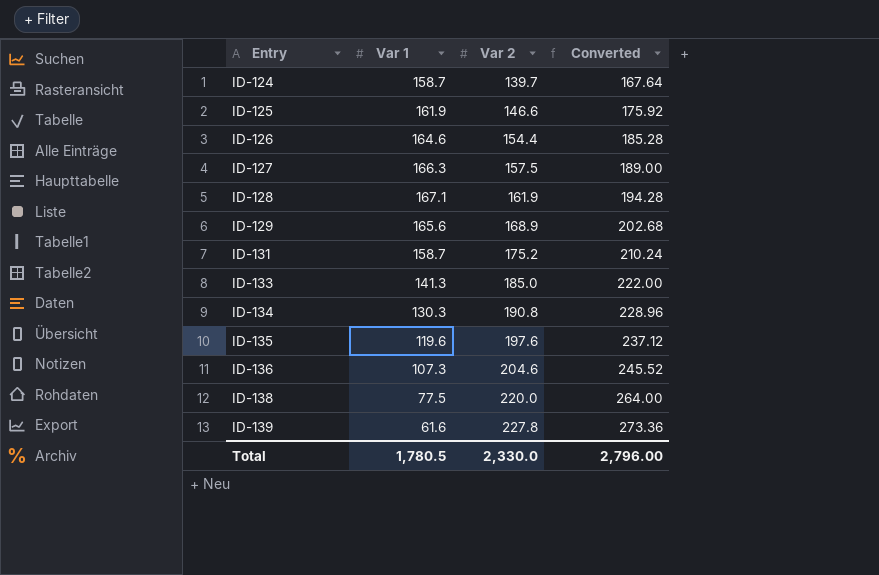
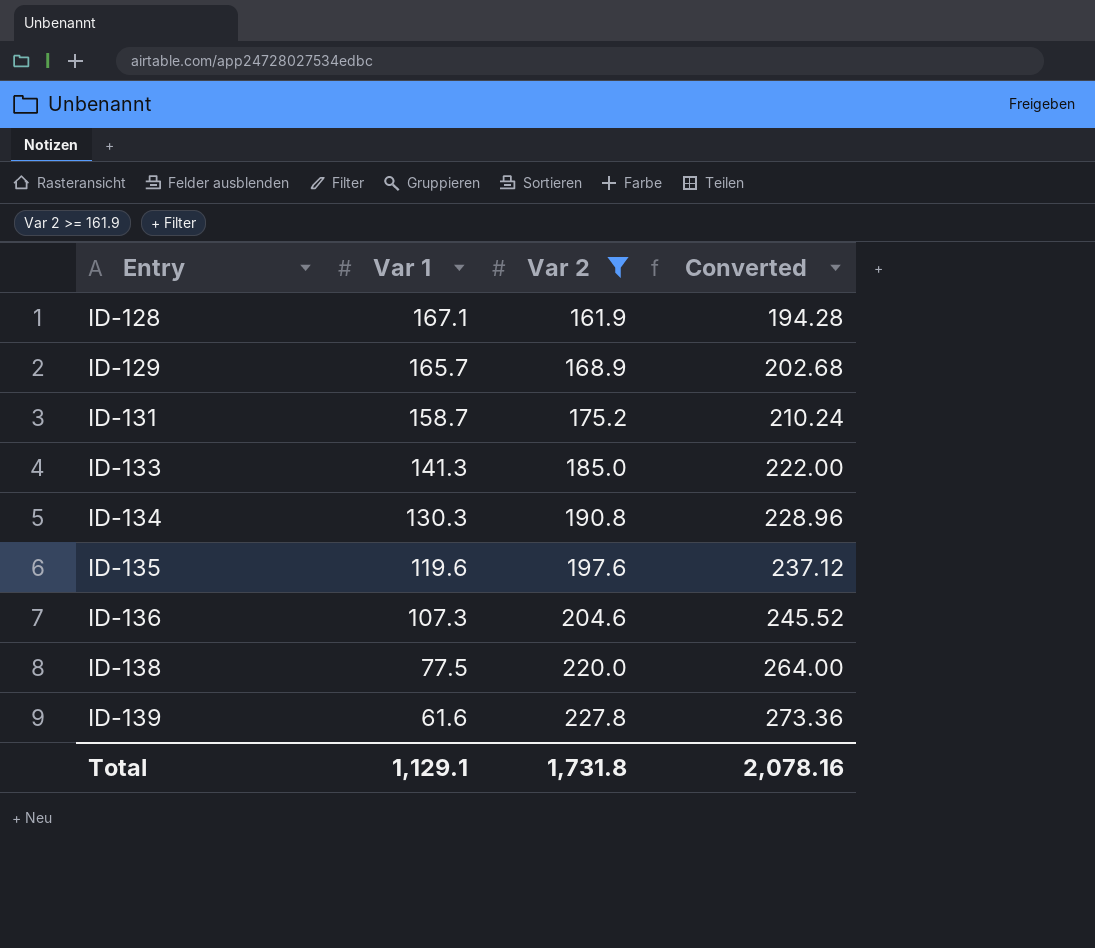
filter: none -> Var 2 >= 161.9
ID-129 | Var 1: 165.6 -> 165.7
Total | Var 1: 1,780.5 -> 1,129.1
Total | Var 2: 2,330.0 -> 1,731.8
Total | Converted: 2,796.00 -> 2,078.16

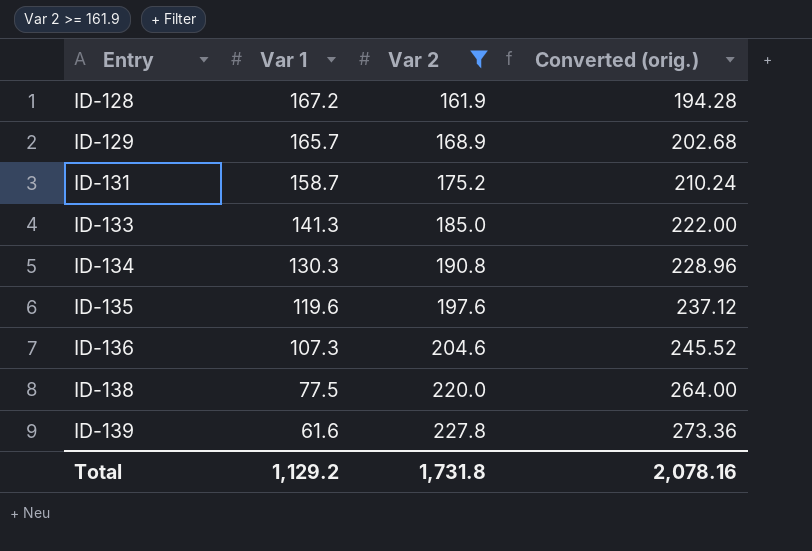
column name: Converted -> Converted (orig.)
ID-128 | Var 1: 167.1 -> 167.2
Total | Var 1: 1,129.1 -> 1,129.2

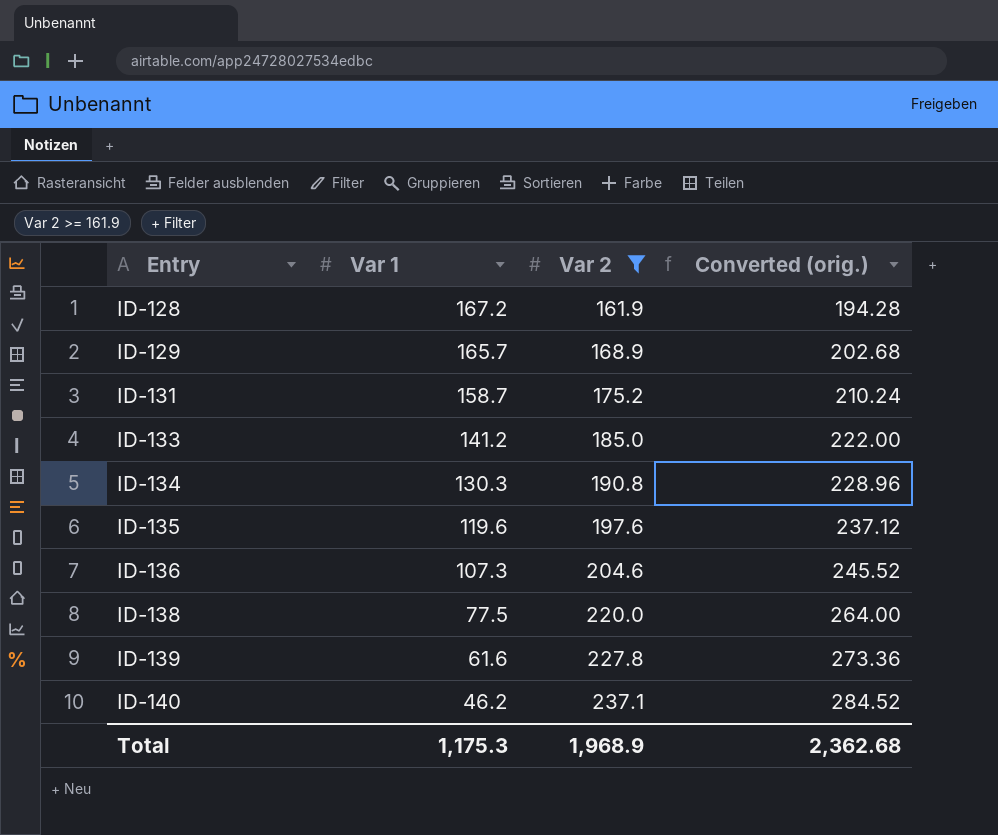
ID-133 | Var 1: 141.3 -> 141.2
row ID-140: none -> 46.2 | 237.1 | 284.52
Total | Var 1: 1,129.2 -> 1,175.3
Total | Var 2: 1,731.8 -> 1,968.9
Total | Converted (orig.): 2,078.16 -> 2,362.68

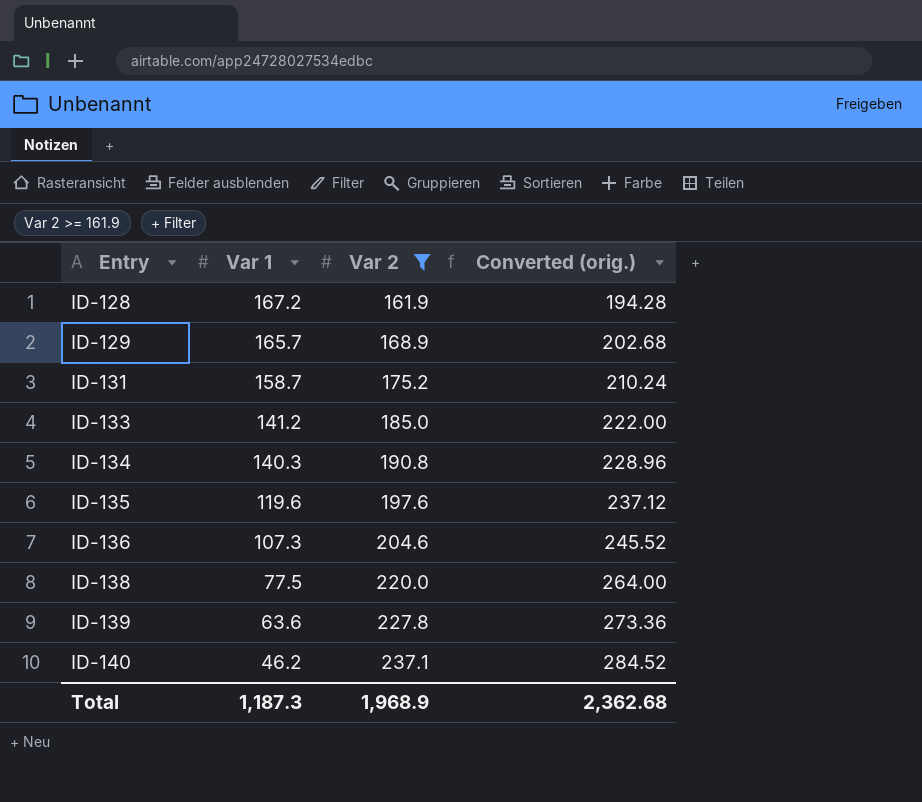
ID-134 | Var 1: 130.3 -> 140.3
ID-139 | Var 1: 61.6 -> 63.6
Total | Var 1: 1,175.3 -> 1,187.3

